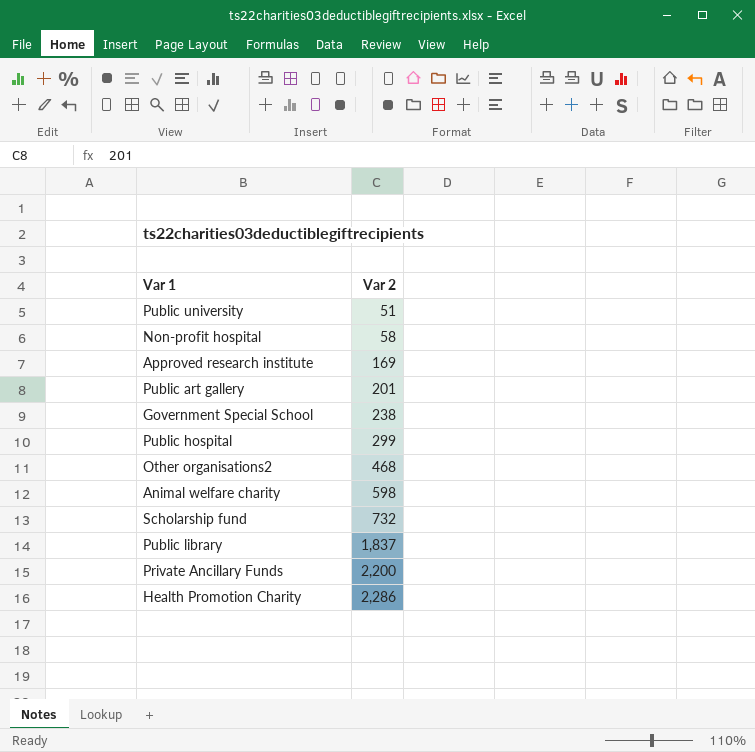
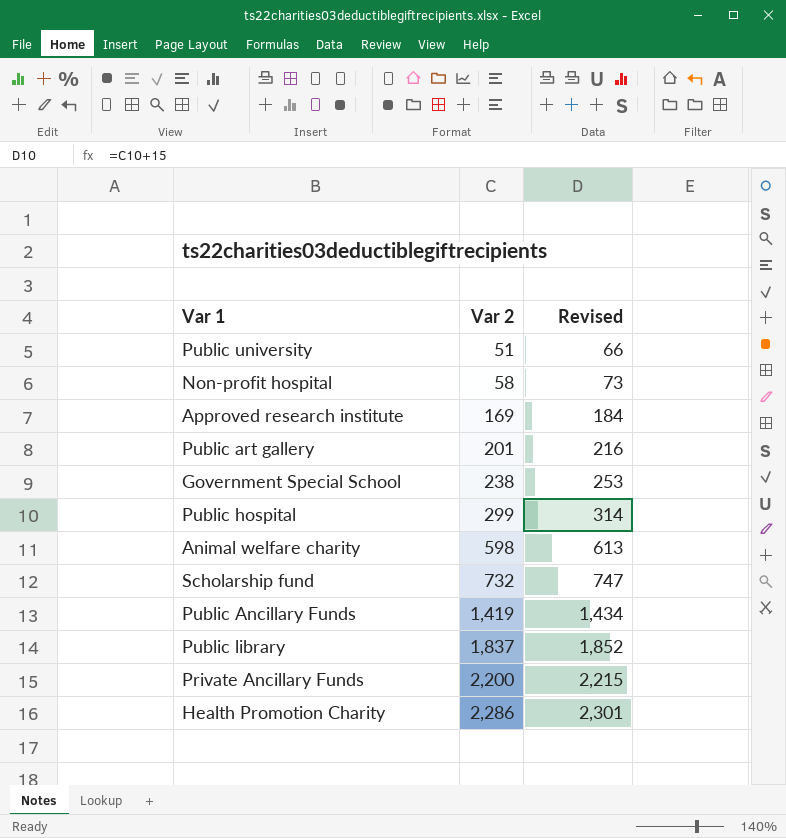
column Revised | formula: none -> [Var 2] + 15
row Other organisations2: 468 -> none
row Public Ancillary Funds: none -> 1,419 | 1,434

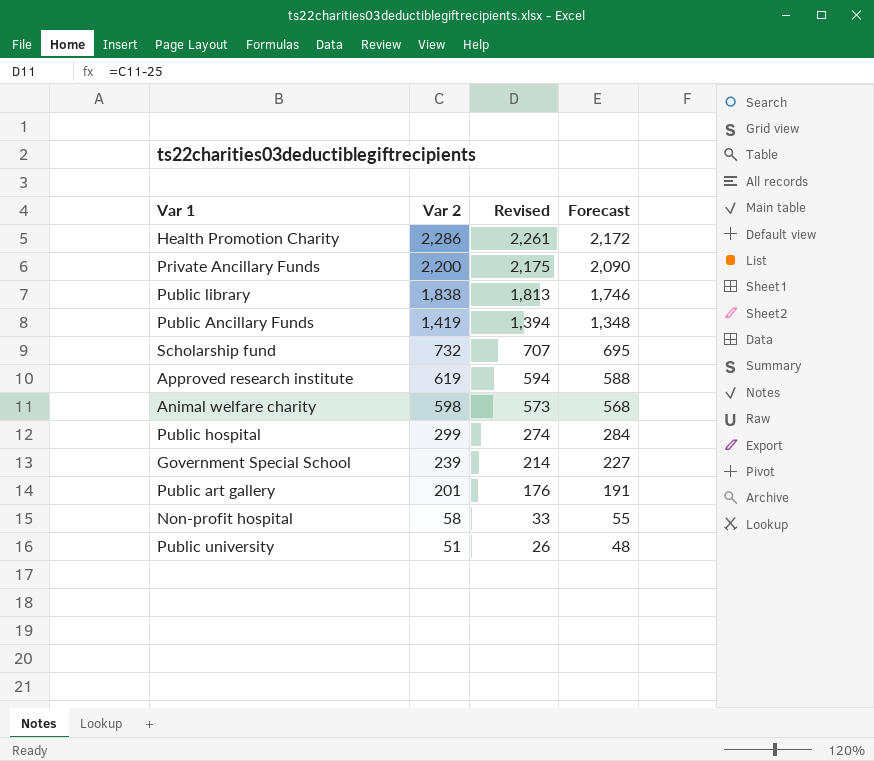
row order: Var 2 ascending -> Var 2 descending
column Revised | formula: [Var 2] + 15 -> [Var 2] - 25
column Forecast | formula: none -> [Var 2] * 0.95
Public library | Var 2: 1,837 -> 1,838
Approved research institute | Var 2: 169 -> 619
Government Special School | Var 2: 238 -> 239

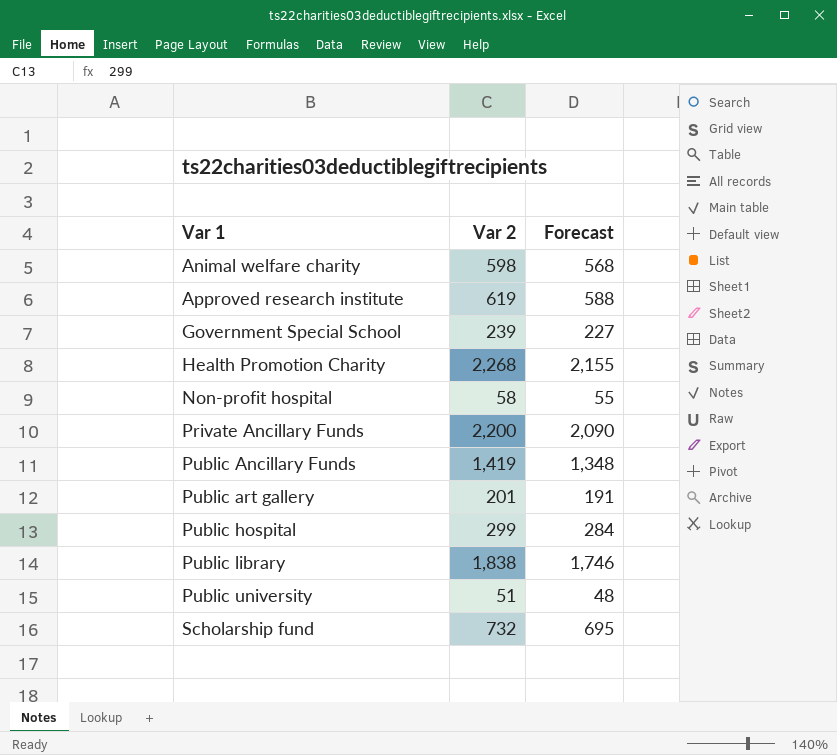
row order: Var 2 descending -> Var 1 ascending
column Revised | formula: [Var 2] - 25 -> none
Health Promotion Charity | Var 2: 2,286 -> 2,268
Health Promotion Charity | Forecast: 2,172 -> 2,155

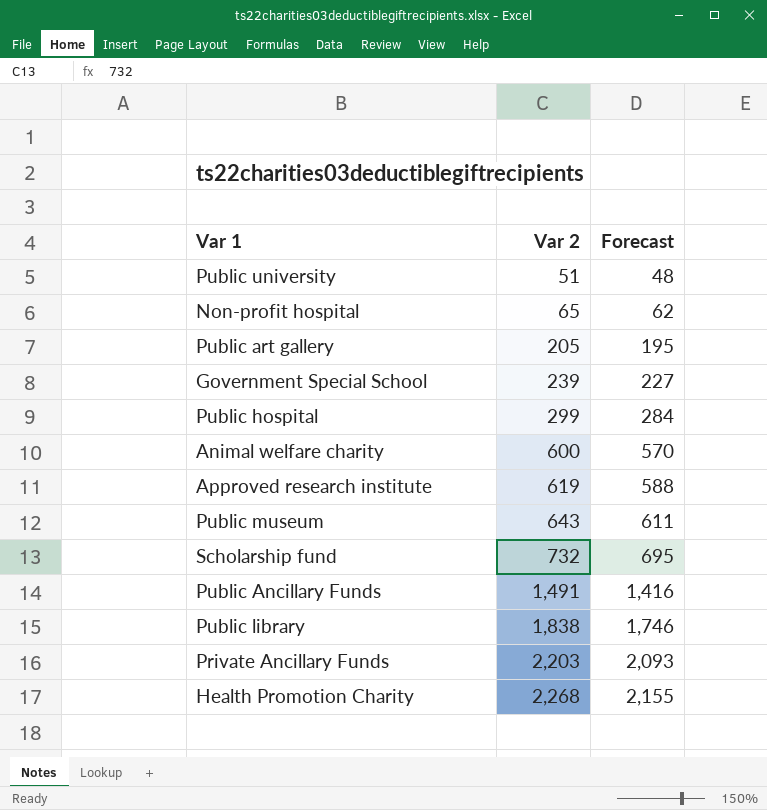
row order: Var 1 ascending -> Var 2 ascending
Non-profit hospital | Var 2: 58 -> 65
Non-profit hospital | Forecast: 55 -> 62
Public art gallery | Var 2: 201 -> 205
Public art gallery | Forecast: 191 -> 195
Animal welfare charity | Var 2: 598 -> 600
Animal welfare charity | Forecast: 568 -> 570
row Public museum: none -> 643 | 611
Public Ancillary Funds | Var 2: 1,419 -> 1,491
Public Ancillary Funds | Forecast: 1,348 -> 1,416
Private Ancillary Funds | Var 2: 2,200 -> 2,203
Private Ancillary Funds | Forecast: 2,090 -> 2,093

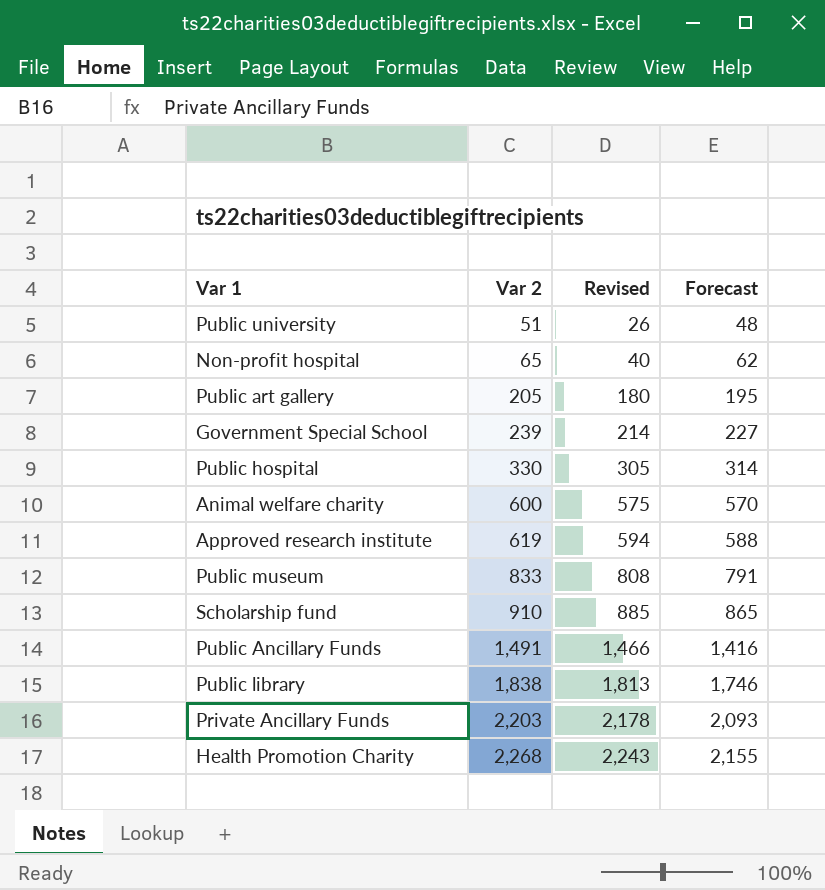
column Revised | formula: none -> [Var 2] - 25
Public hospital | Var 2: 299 -> 330
Public hospital | Forecast: 284 -> 314
Public museum | Var 2: 643 -> 833
Public museum | Forecast: 611 -> 791
Scholarship fund | Var 2: 732 -> 910
Scholarship fund | Forecast: 695 -> 865

